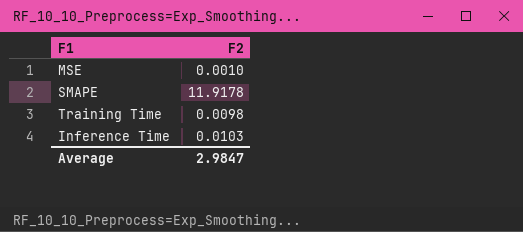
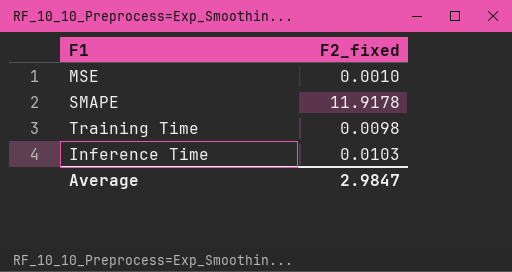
column name: F2 -> F2_fixed

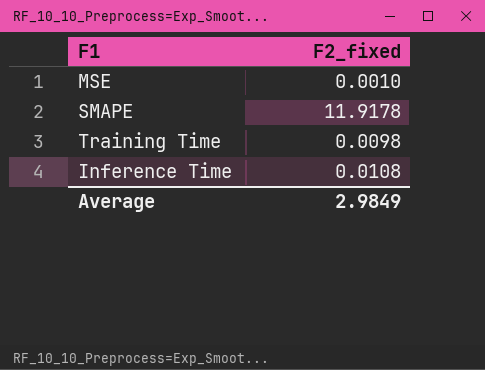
Inference Time | F2_fixed: 0.0103 -> 0.0108
Average | F2_fixed: 2.9847 -> 2.9849

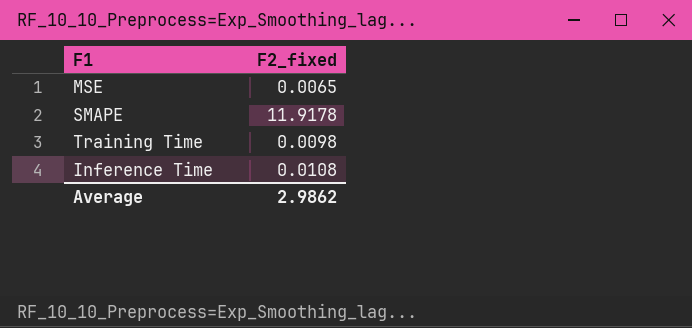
MSE | F2_fixed: 0.0010 -> 0.0065
Average | F2_fixed: 2.9849 -> 2.9862

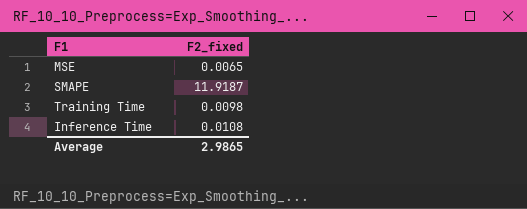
SMAPE | F2_fixed: 11.9178 -> 11.9187
Average | F2_fixed: 2.9862 -> 2.9865

